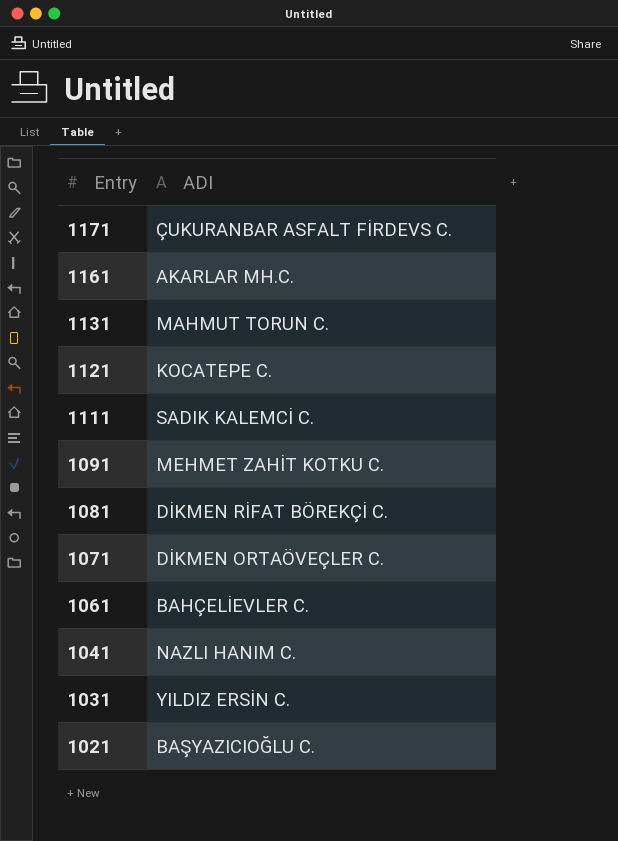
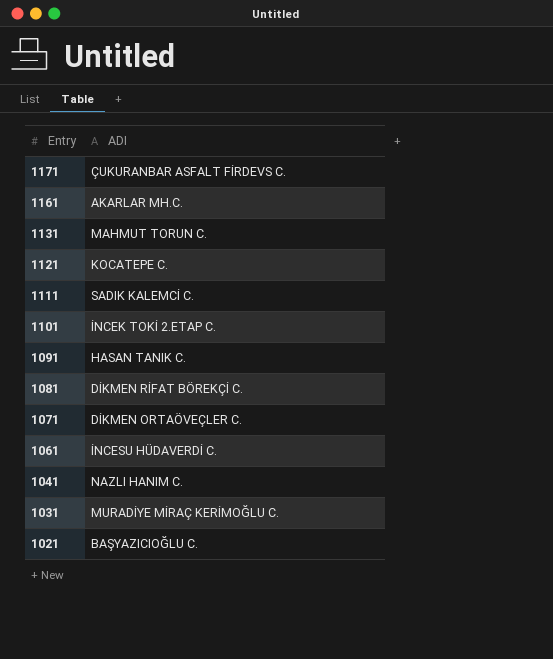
row 1101: none -> İNCEK TOKİ 2.ETAP C.
1091 | ADI: MEHMET ZAHİT KOTKU C. -> HASAN TANIK C.
1061 | ADI: BAHÇELİEVLER C. -> İNCESU HÜDAVERDİ C.
1031 | ADI: YILDIZ ERSİN C. -> MURADİYE MİRAÇ KERİMOĞLU C.

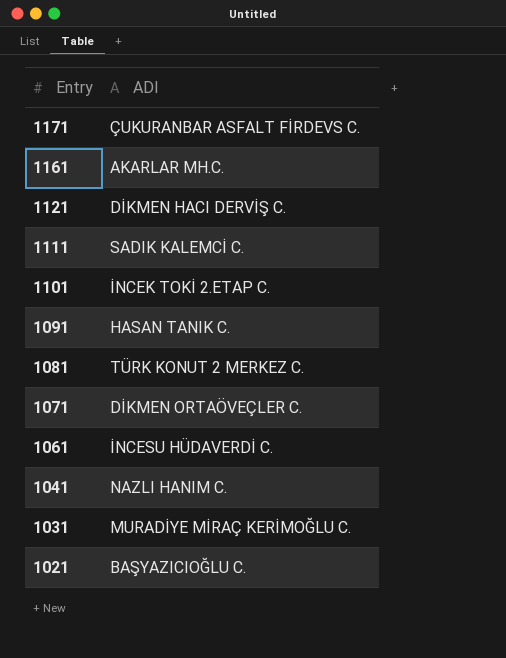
row 1131: MAHMUT TORUN C. -> none
1121 | ADI: KOCATEPE C. -> DİKMEN HACI DERVİŞ C.
1081 | ADI: DİKMEN RİFAT BÖREKÇİ C. -> TÜRK KONUT 2 MERKEZ C.

